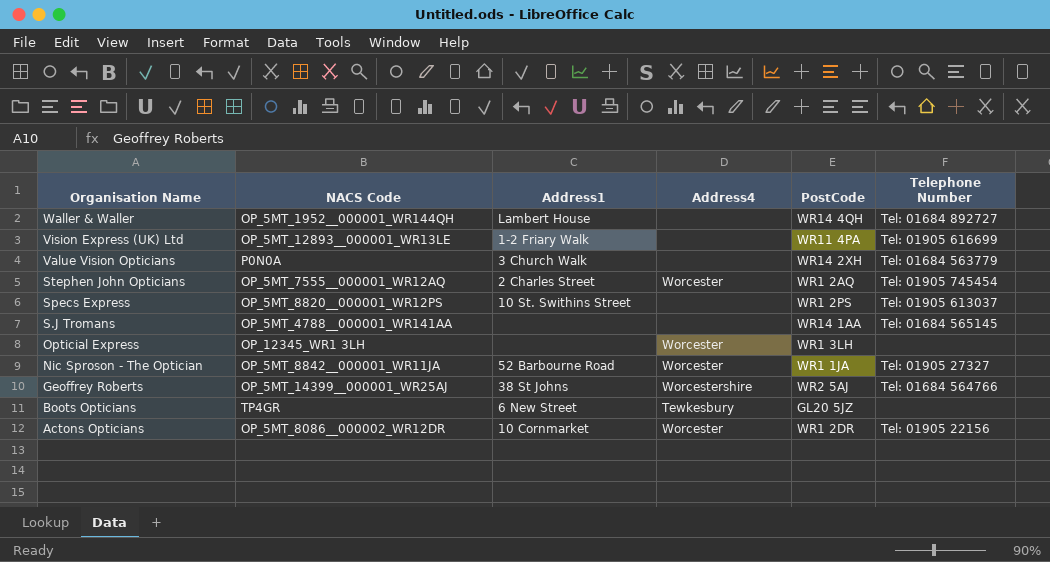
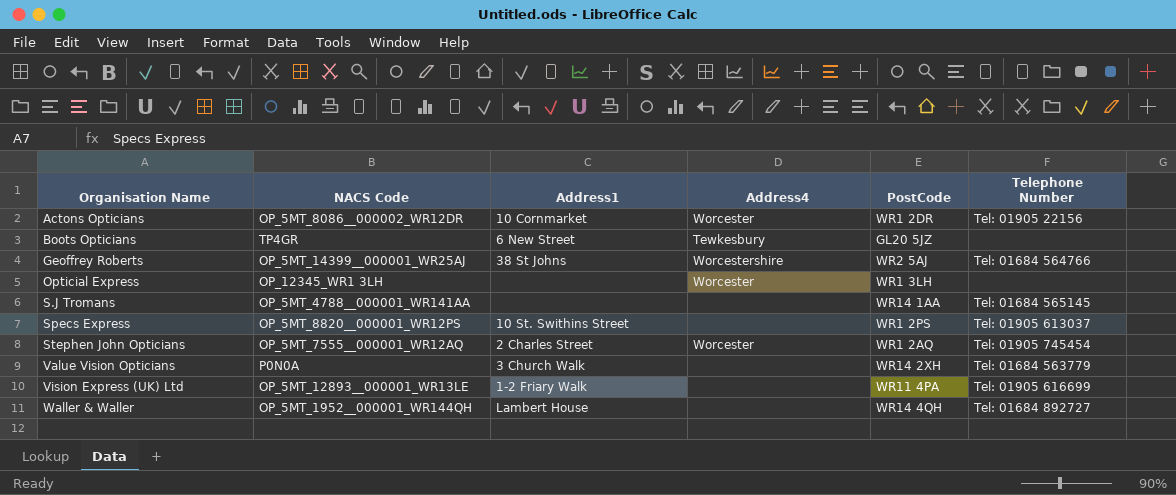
row order: Organisation Name descending -> Organisation Name ascending
row Nic Sproson - The Optician: OP_5MT_8842__000001_WR11JA | 52 Barbourne Road | Worcester | WR1 1JA | Tel: 01905 27327 -> none

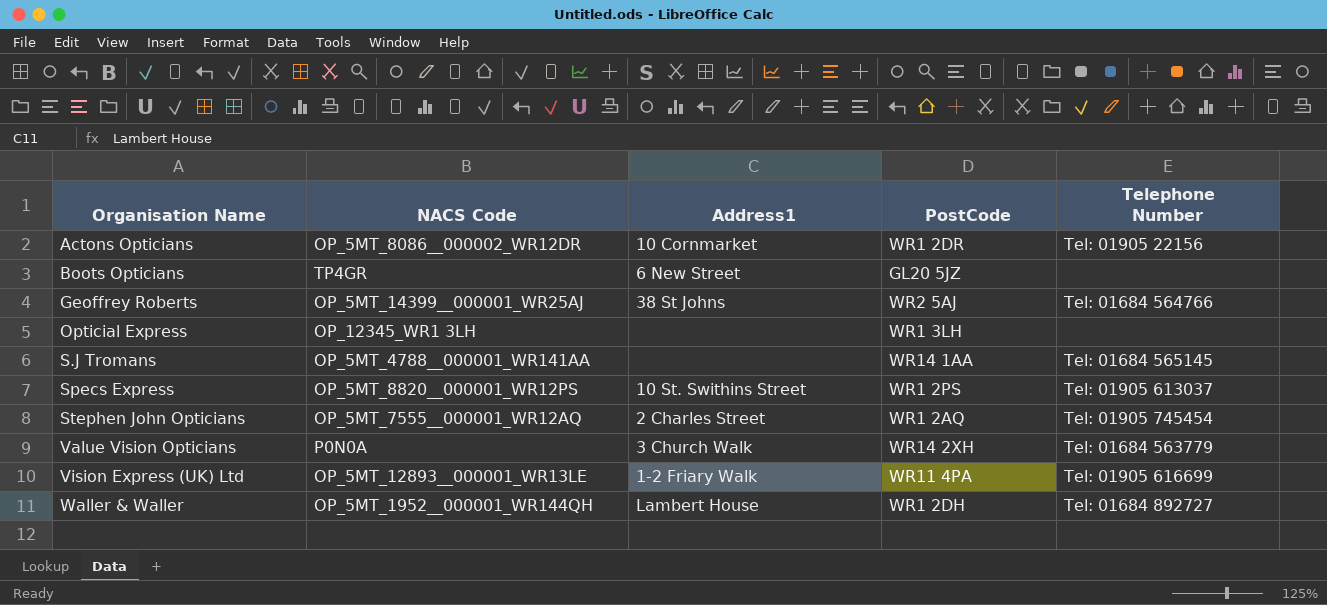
column Address4 | position: 4 -> none
Waller & Waller | PostCode: WR14 4QH -> WR1 2DH

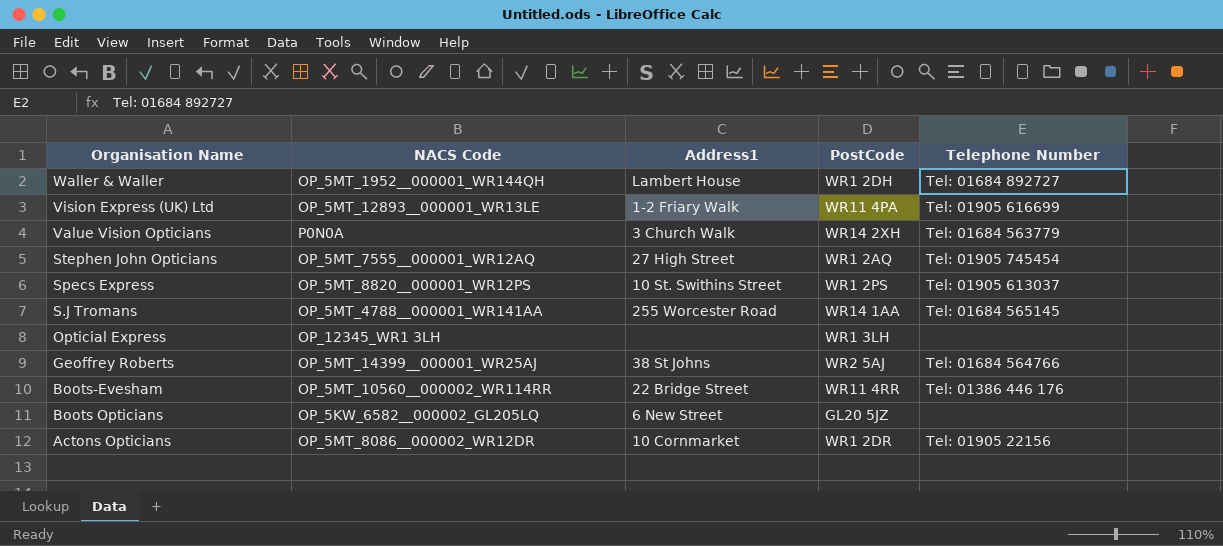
row order: Organisation Name ascending -> Organisation Name descending
Stephen John Opticians | Address1: 2 Charles Street -> 27 High Street
S.J Tromans | Address1: none -> 255 Worcester Road
row Boots-Evesham: none -> OP_5MT_10560__000002_WR114RR | 22 Bridge Street | WR11 4RR | Tel: 01386 446 176
Boots Opticians | NACS Code: TP4GR -> OP_5KW_6582__000002_GL205LQ

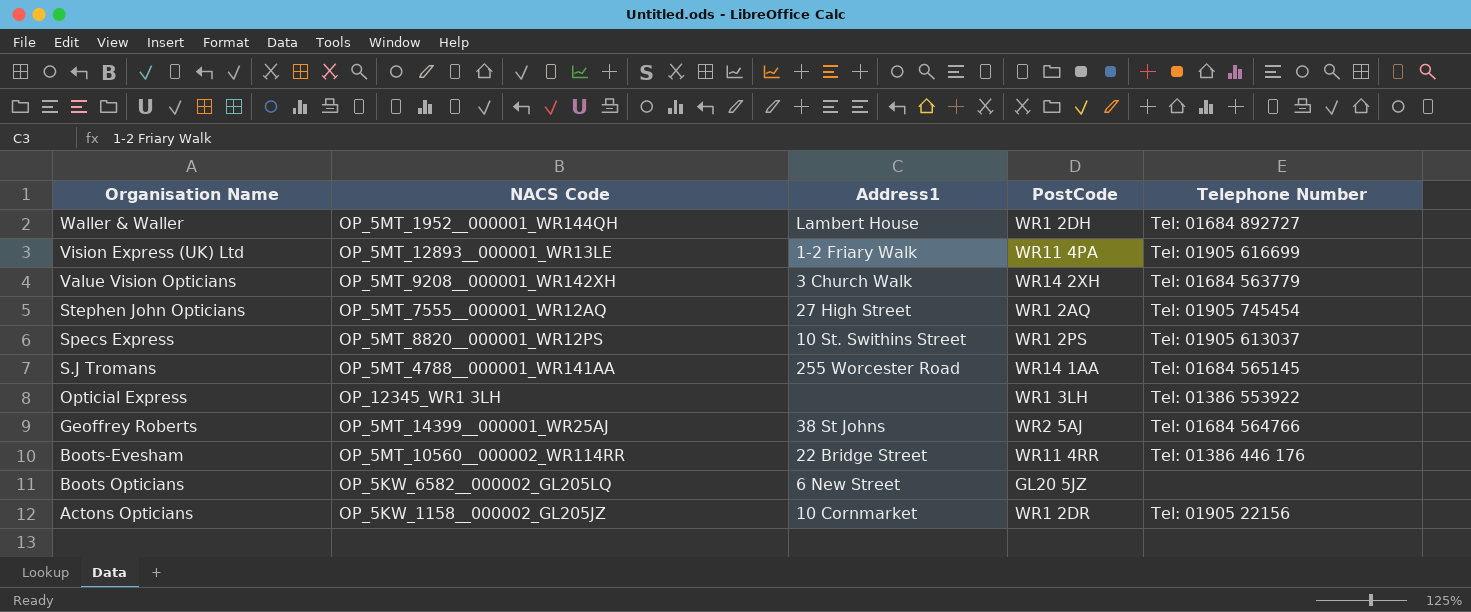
Value Vision Opticians | NACS Code: P0N0A -> OP_5MT_9208__000001_WR142XH
Opticial Express | Telephone Number: none -> Tel: 01386 553922
Actons Opticians | NACS Code: OP_5MT_8086__000002_WR12DR -> OP_5KW_1158__000002_GL205JZ

